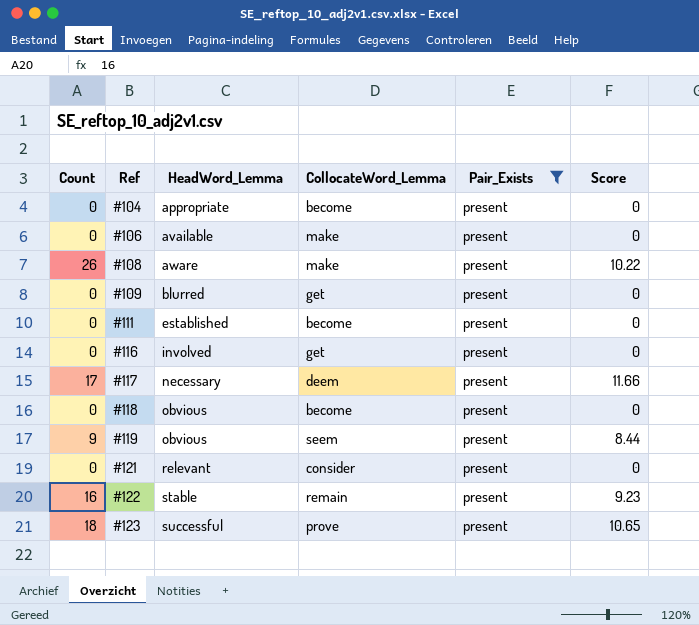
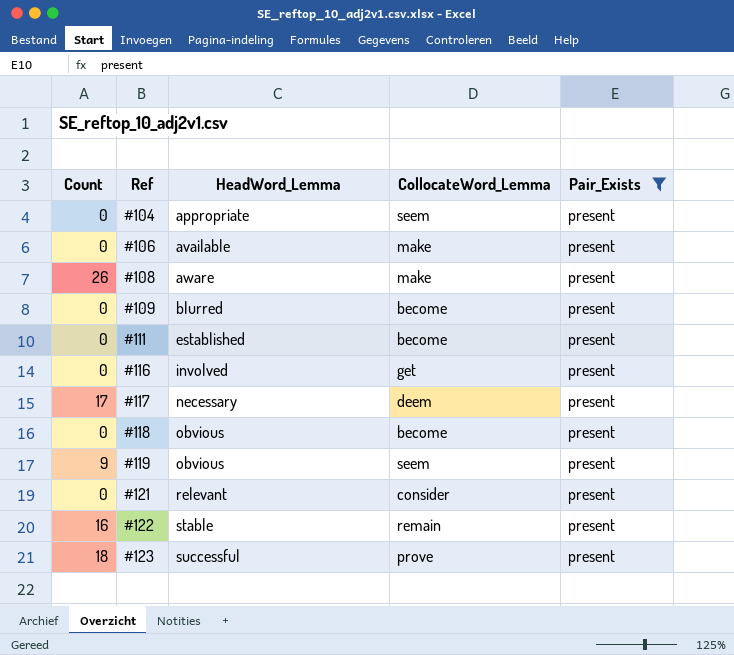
column Score | position: 6 -> none
#104 | CollocateWord_Lemma: become -> seem
#109 | CollocateWord_Lemma: get -> become

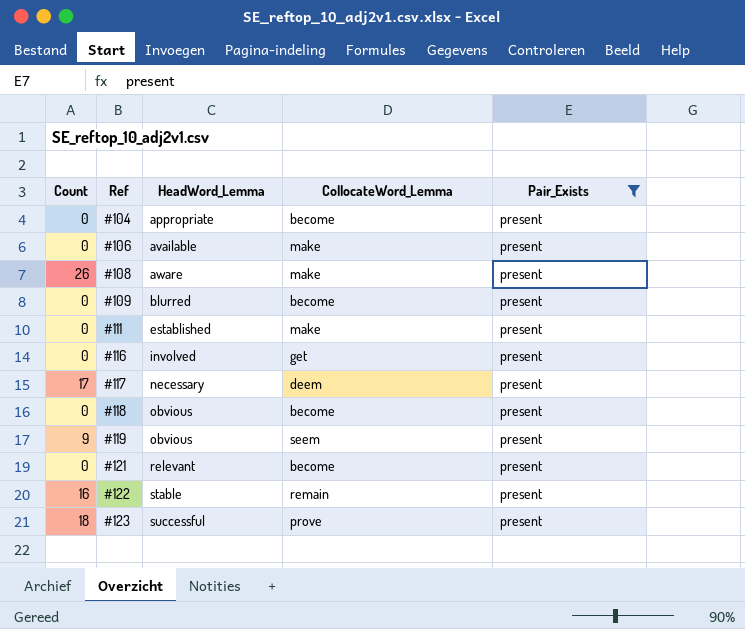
#104 | CollocateWord_Lemma: seem -> become
#111 | CollocateWord_Lemma: become -> make
#121 | CollocateWord_Lemma: consider -> become

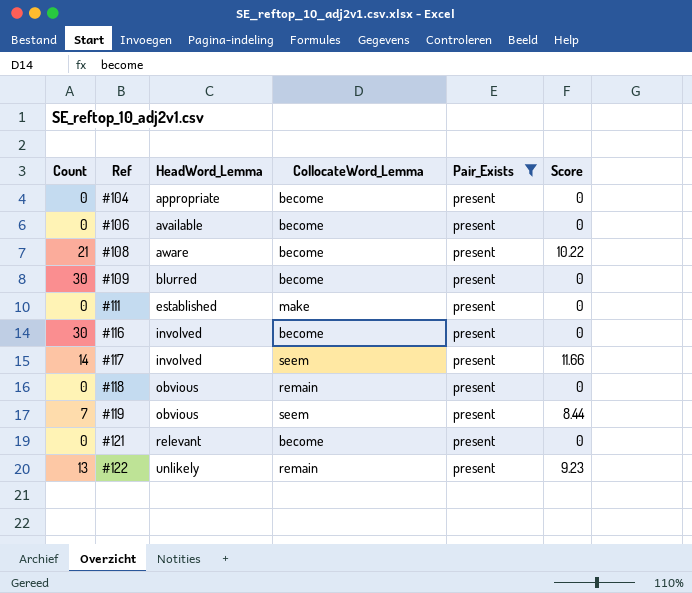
column Score | position: none -> 6
row #123: 18 | successful | prove | present -> none
#106 | CollocateWord_Lemma: make -> become
#108 | Count: 26 -> 21
#108 | CollocateWord_Lemma: make -> become
#109 | Count: 0 -> 30
#116 | Count: 0 -> 30
#116 | CollocateWord_Lemma: get -> become
#117 | Count: 17 -> 14
#117 | HeadWord_Lemma: necessary -> involved
#117 | CollocateWord_Lemma: deem -> seem
#118 | CollocateWord_Lemma: become -> remain
#119 | Count: 9 -> 7
#122 | Count: 16 -> 13
#122 | HeadWord_Lemma: stable -> unlikely

